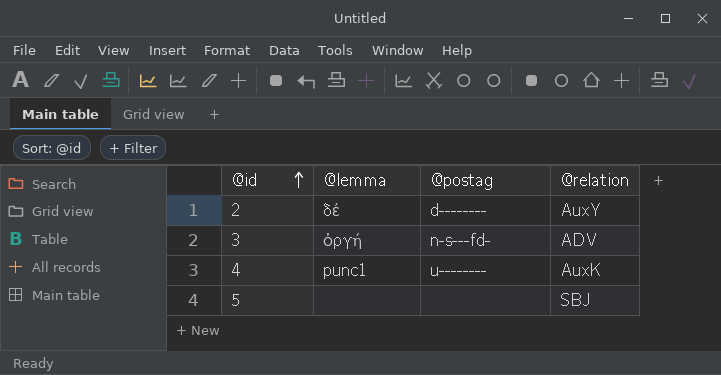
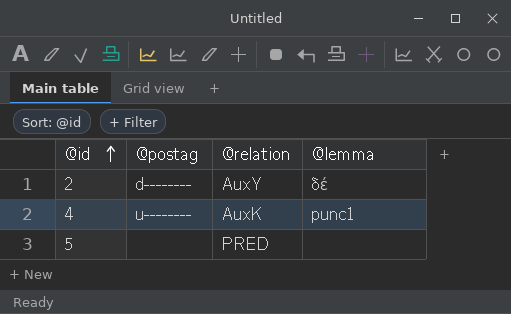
column @lemma | position: 2 -> 4
row 3: ὀργή | n-s---fd- | ADV -> none
5 | @relation: SBJ -> PRED

